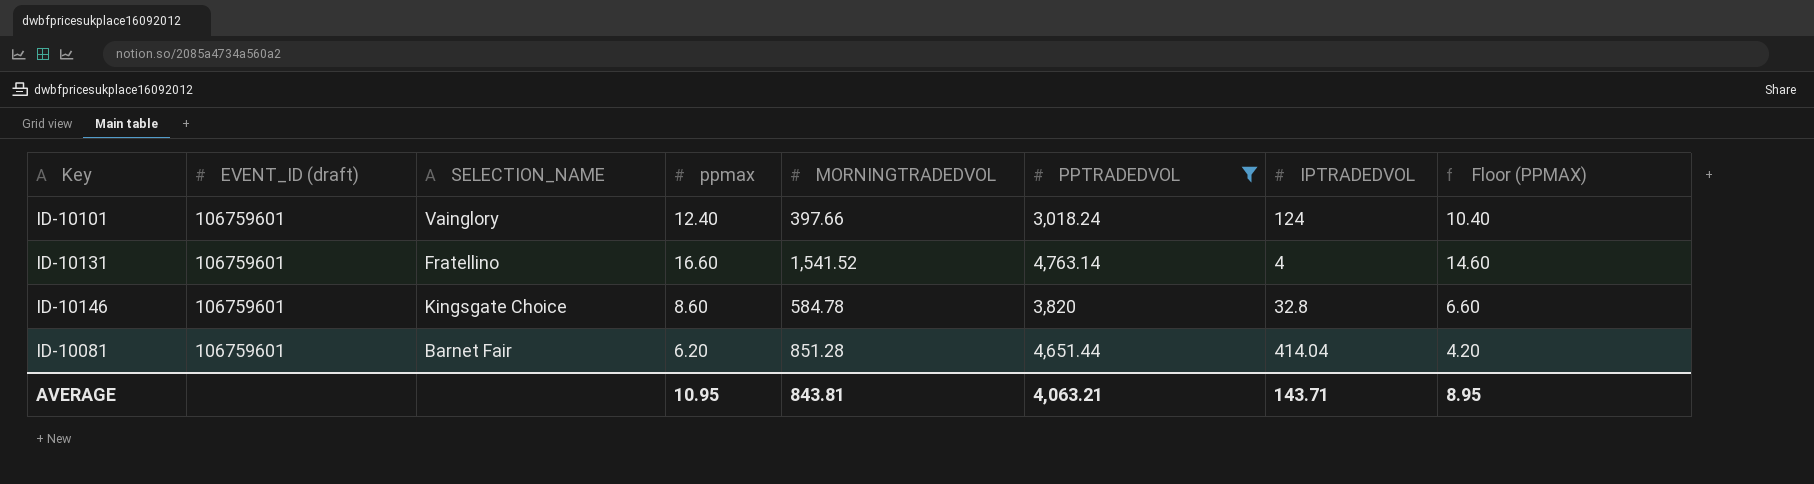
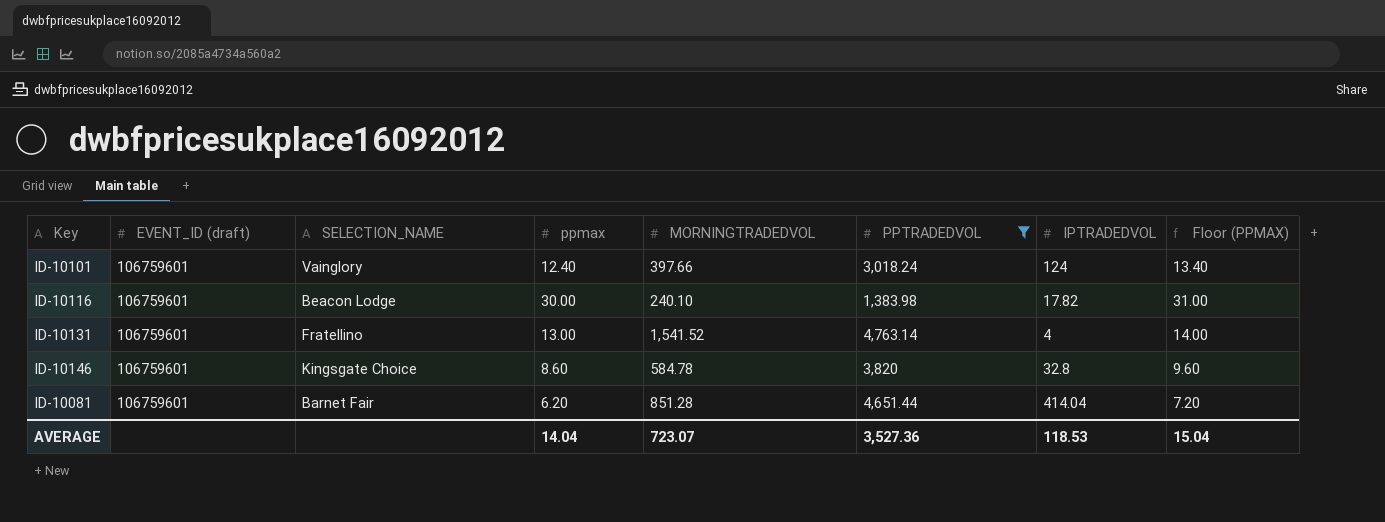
column Floor (PPMAX) | formula: [ppmax] - 2 -> [ppmax] + 1
row ID-10116: none -> 106759601 | Beacon Lodge | 30.00 | 240.10 | 1,383.98 | 17.82 | 31.00
ID-10131 | ppmax: 16.60 -> 13.00
AVERAGE | ppmax: 10.95 -> 14.04
AVERAGE | MORNINGTRADEDVOL: 843.81 -> 723.07
AVERAGE | PPTRADEDVOL: 4,063.21 -> 3,527.36
AVERAGE | IPTRADEDVOL: 143.71 -> 118.53
AVERAGE | Floor (PPMAX): 8.95 -> 15.04

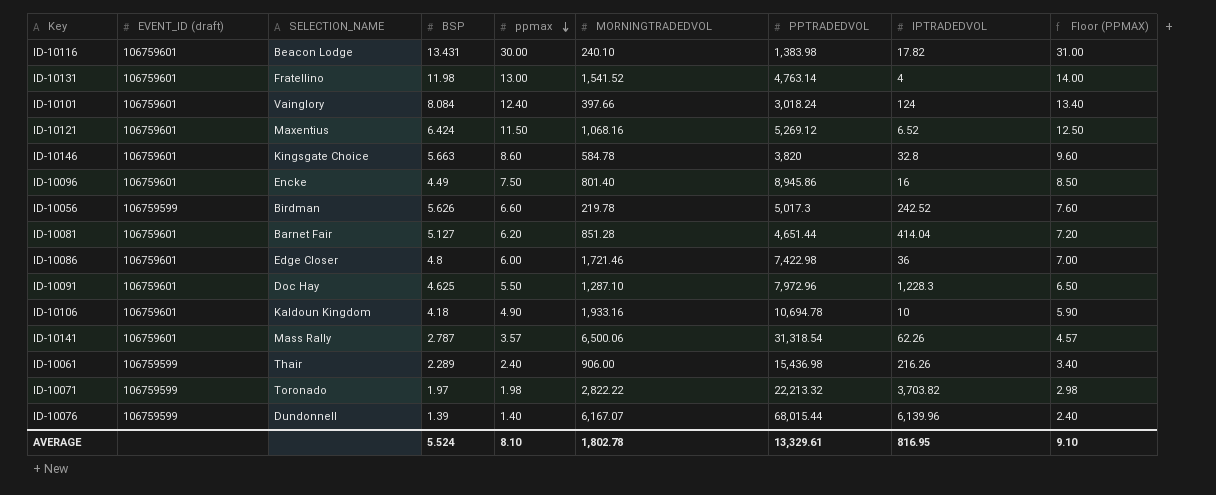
filter: PPTRADEDVOL <= 4,763.14 -> none
row order: none -> ppmax descending
column BSP | position: none -> 4
AVERAGE | ppmax: 14.04 -> 8.10
AVERAGE | MORNINGTRADEDVOL: 723.07 -> 1,802.78
AVERAGE | PPTRADEDVOL: 3,527.36 -> 13,329.61
AVERAGE | IPTRADEDVOL: 118.53 -> 816.95
AVERAGE | Floor (PPMAX): 15.04 -> 9.10

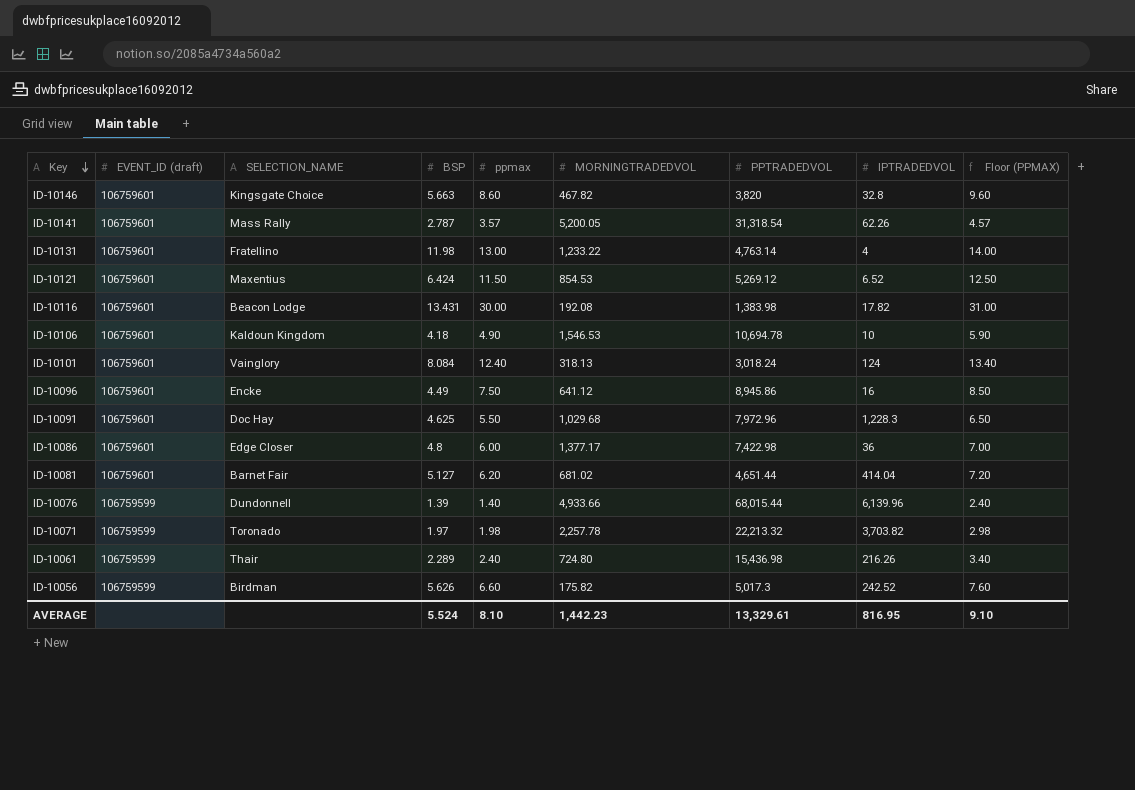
row order: ppmax descending -> Key descending
ID-10146 | MORNINGTRADEDVOL: 584.78 -> 467.82
ID-10141 | MORNINGTRADEDVOL: 6,500.06 -> 5,200.05
ID-10131 | MORNINGTRADEDVOL: 1,541.52 -> 1,233.22
ID-10121 | MORNINGTRADEDVOL: 1,068.16 -> 854.53
ID-10116 | MORNINGTRADEDVOL: 240.10 -> 192.08
ID-10106 | MORNINGTRADEDVOL: 1,933.16 -> 1,546.53
ID-10101 | MORNINGTRADEDVOL: 397.66 -> 318.13
ID-10096 | MORNINGTRADEDVOL: 801.40 -> 641.12
ID-10091 | MORNINGTRADEDVOL: 1,287.10 -> 1,029.68
ID-10086 | MORNINGTRADEDVOL: 1,721.46 -> 1,377.17
ID-10081 | MORNINGTRADEDVOL: 851.28 -> 681.02
ID-10076 | MORNINGTRADEDVOL: 6,167.07 -> 4,933.66
ID-10071 | MORNINGTRADEDVOL: 2,822.22 -> 2,257.78
ID-10061 | MORNINGTRADEDVOL: 906.00 -> 724.80
ID-10056 | MORNINGTRADEDVOL: 219.78 -> 175.82
AVERAGE | MORNINGTRADEDVOL: 1,802.78 -> 1,442.23

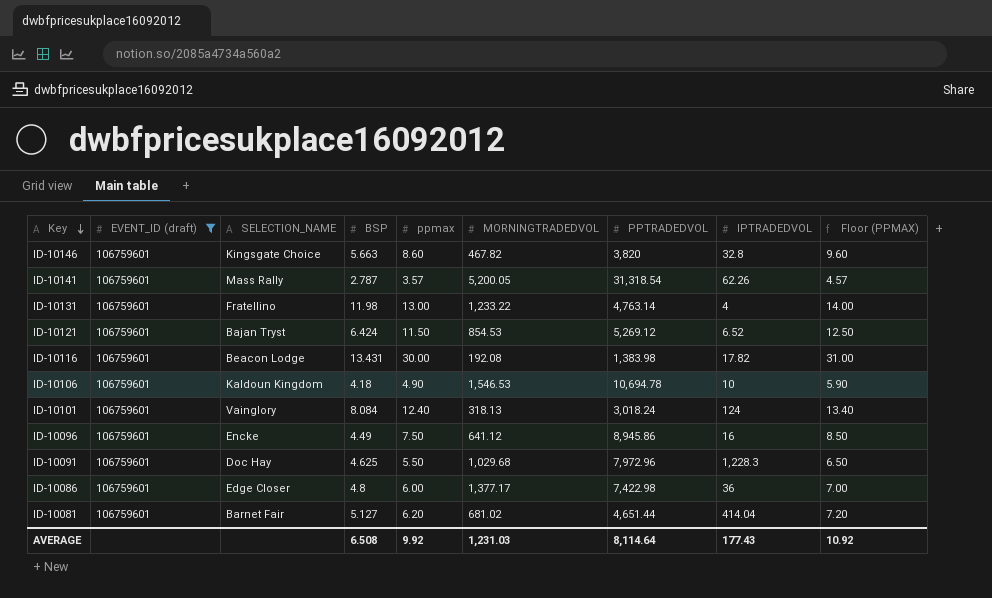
filter: none -> EVENT_ID (draft) = 106759601
ID-10121 | SELECTION_NAME: Maxentius -> Bajan Tryst
AVERAGE | BSP: 5.524 -> 6.508
AVERAGE | ppmax: 8.10 -> 9.92
AVERAGE | MORNINGTRADEDVOL: 1,442.23 -> 1,231.03
AVERAGE | PPTRADEDVOL: 13,329.61 -> 8,114.64
AVERAGE | IPTRADEDVOL: 816.95 -> 177.43
AVERAGE | Floor (PPMAX): 9.10 -> 10.92

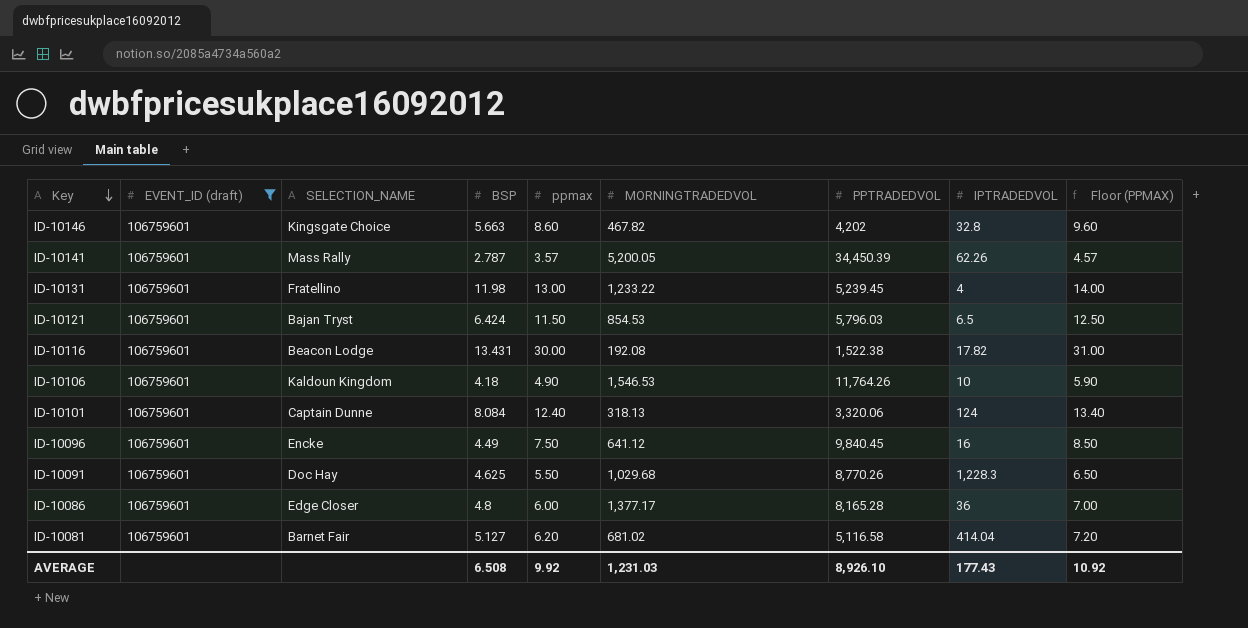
ID-10146 | PPTRADEDVOL: 3,820 -> 4,202
ID-10141 | PPTRADEDVOL: 31,318.54 -> 34,450.39
ID-10131 | PPTRADEDVOL: 4,763.14 -> 5,239.45
ID-10121 | PPTRADEDVOL: 5,269.12 -> 5,796.03
ID-10121 | IPTRADEDVOL: 6.52 -> 6.5
ID-10116 | PPTRADEDVOL: 1,383.98 -> 1,522.38
ID-10106 | PPTRADEDVOL: 10,694.78 -> 11,764.26
ID-10101 | SELECTION_NAME: Vainglory -> Captain Dunne
ID-10101 | PPTRADEDVOL: 3,018.24 -> 3,320.06
ID-10096 | PPTRADEDVOL: 8,945.86 -> 9,840.45
ID-10091 | PPTRADEDVOL: 7,972.96 -> 8,770.26
ID-10086 | PPTRADEDVOL: 7,422.98 -> 8,165.28
ID-10081 | PPTRADEDVOL: 4,651.44 -> 5,116.58
AVERAGE | PPTRADEDVOL: 8,114.64 -> 8,926.10

